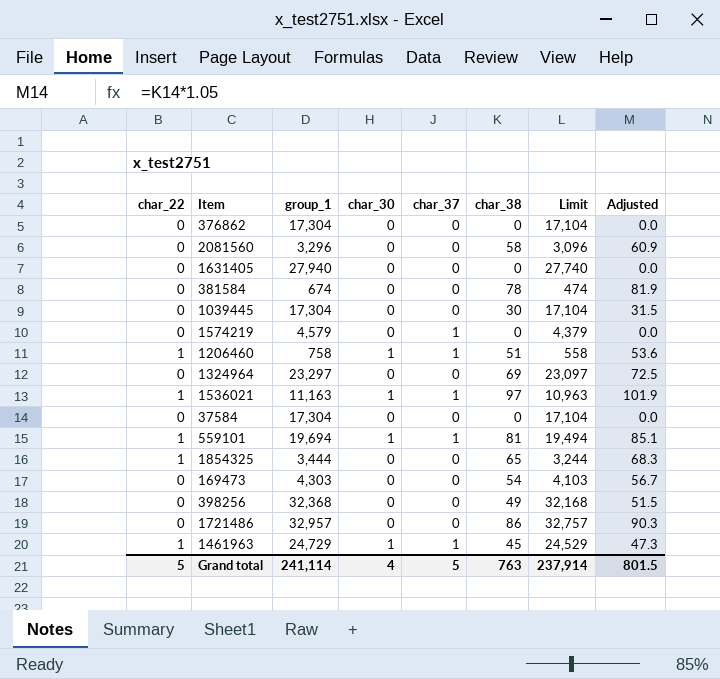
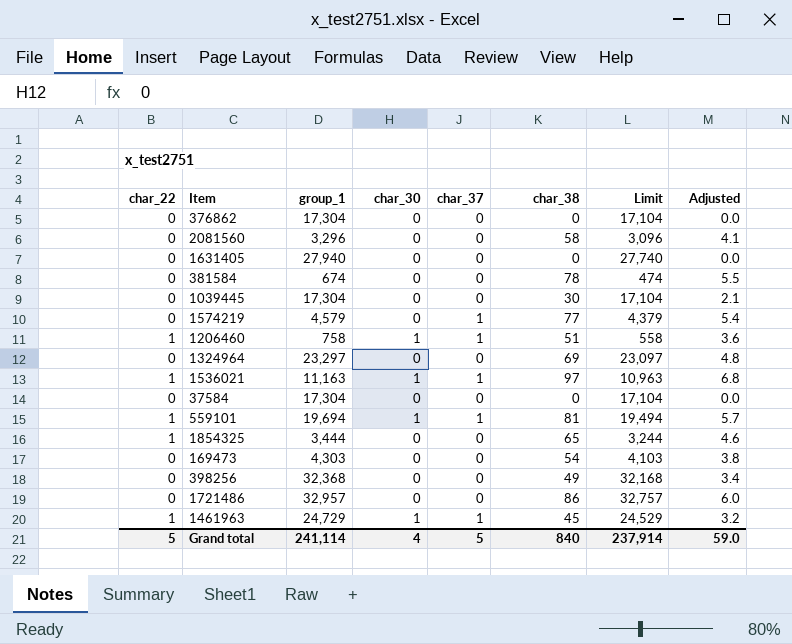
column Adjusted | formula: [char_38] * 1.05 -> [char_38] * 0.07
1574219 | char_38: 0 -> 77
Grand total | char_38: 763 -> 840
Grand total | Adjusted: 801.5 -> 59.0

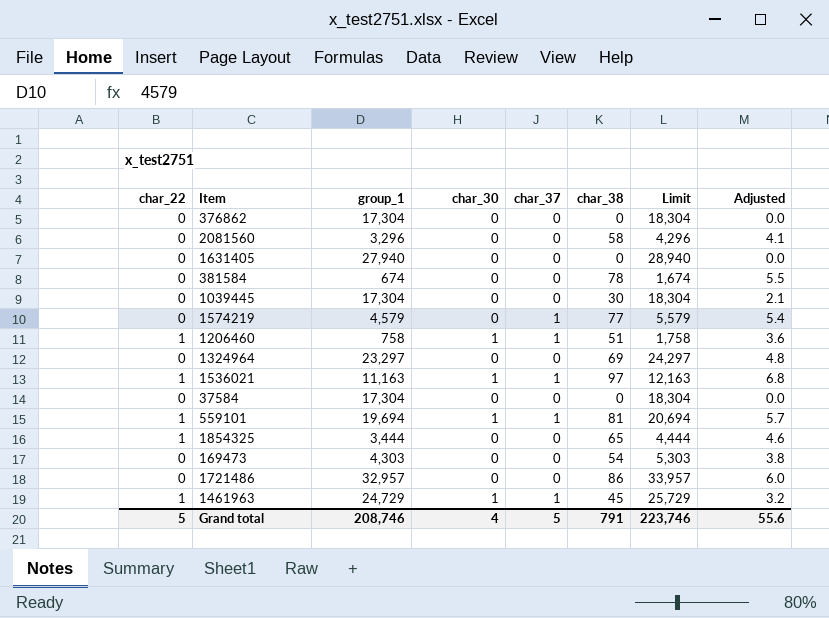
column Limit | formula: [group_1] - 200 -> [group_1] + 1000
row 398256: 0 | 32,368 | 0 | 0 | 49 | 32,168 | 3.4 -> none
Grand total | group_1: 241,114 -> 208,746
Grand total | char_38: 840 -> 791
Grand total | Limit: 237,914 -> 223,746
Grand total | Adjusted: 59.0 -> 55.6

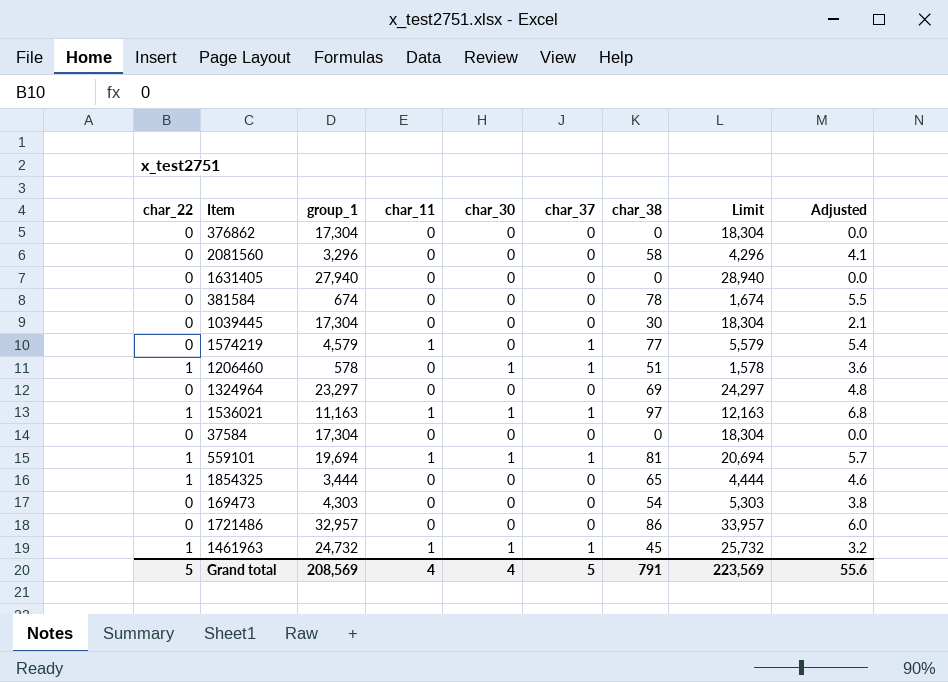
column char_11 | position: none -> 4
1206460 | group_1: 758 -> 578
1206460 | Limit: 1,758 -> 1,578
1461963 | group_1: 24,729 -> 24,732
1461963 | Limit: 25,729 -> 25,732
Grand total | group_1: 208,746 -> 208,569
Grand total | Limit: 223,746 -> 223,569

